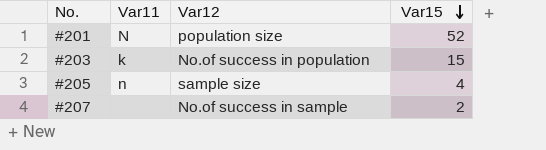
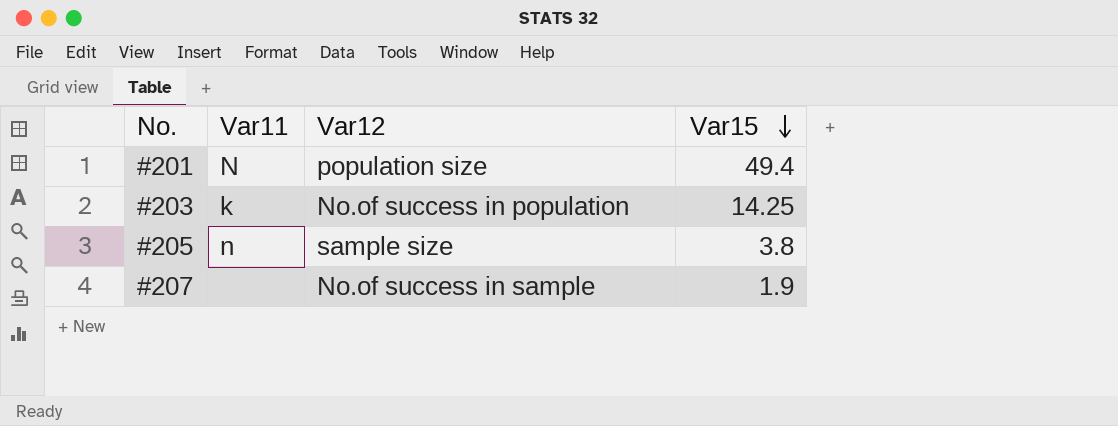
#201 | Var15: 52 -> 49.4
#203 | Var15: 15 -> 14.25
#205 | Var15: 4 -> 3.8
#207 | Var15: 2 -> 1.9

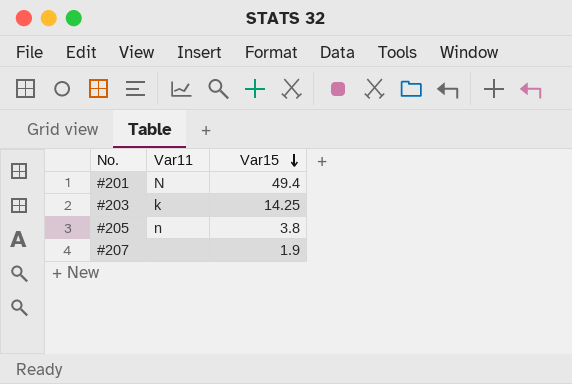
column Var12 | position: 3 -> none

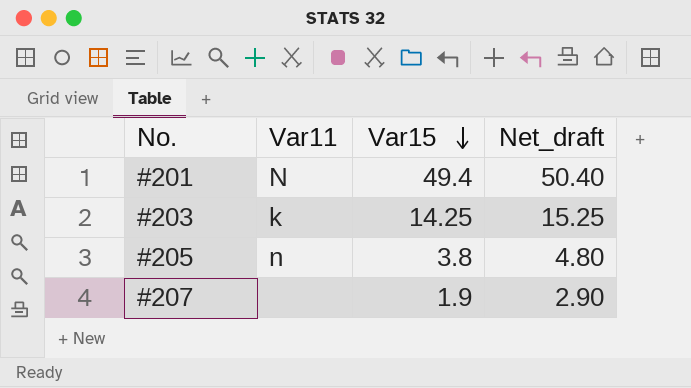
column Net_draft | formula: none -> [Var15] + 1

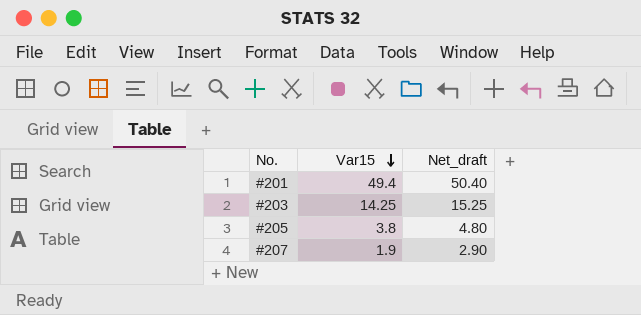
column Var11 | position: 2 -> none

